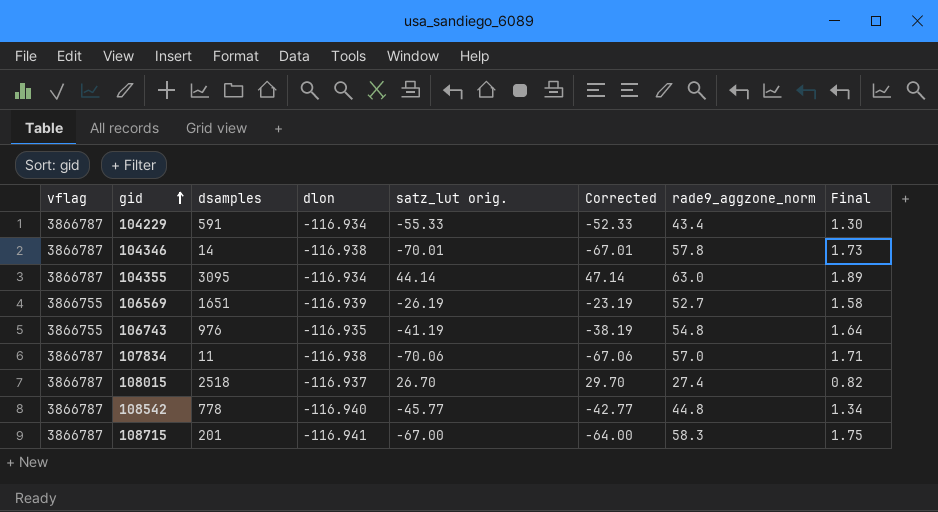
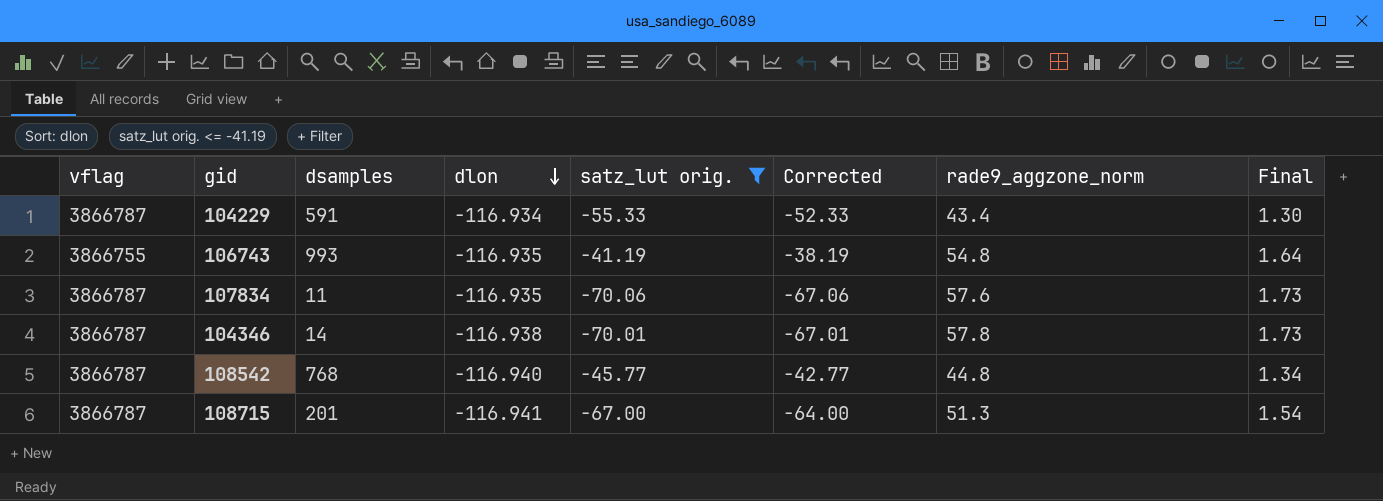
filter: none -> satz_lut orig. <= -41.19
row order: gid ascending -> dlon descending
106743 | dsamples: 976 -> 993
107834 | dlon: -116.938 -> -116.935
107834 | rade9_aggzone_norm: 57.0 -> 57.6
107834 | Final: 1.71 -> 1.73
108542 | dsamples: 778 -> 768
108715 | rade9_aggzone_norm: 58.3 -> 51.3
108715 | Final: 1.75 -> 1.54

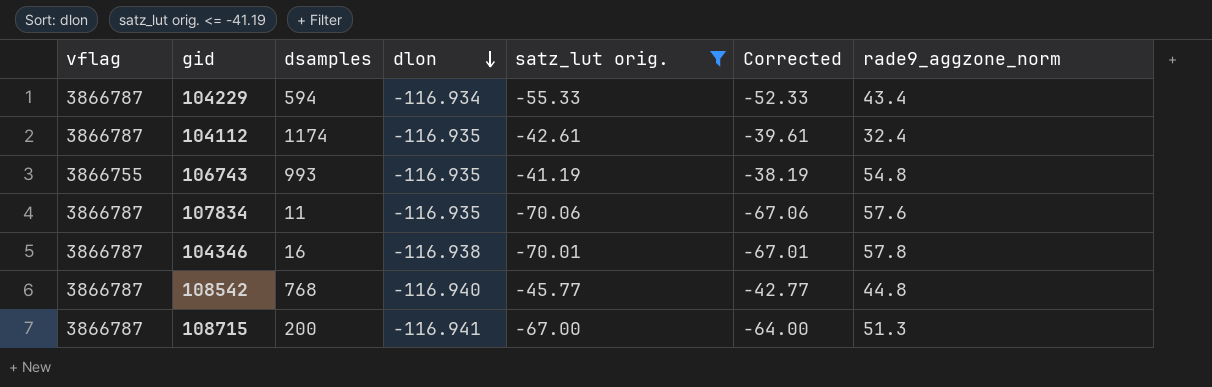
column Final | formula: [rade9_aggzone_norm] * 0.03 -> none
104229 | dsamples: 591 -> 594
row 104112: none -> 3866787 | 1174 | -116.935 | -42.61 | -39.61 | 32.4
104346 | dsamples: 14 -> 16
108715 | dsamples: 201 -> 200

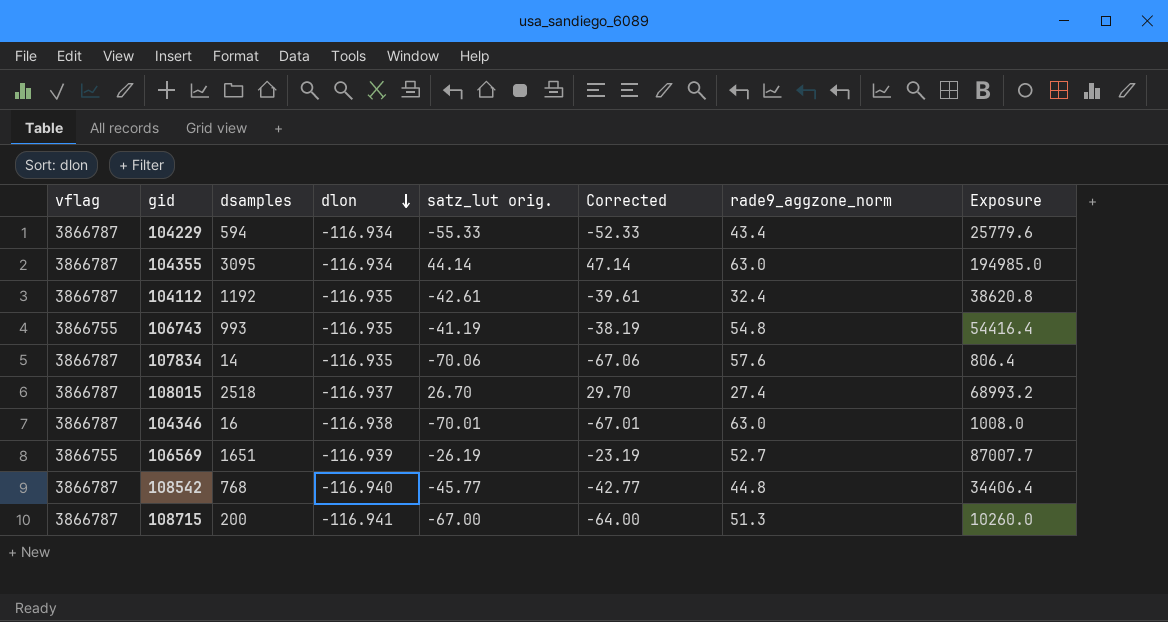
filter: satz_lut orig. <= -41.19 -> none
column Exposure | formula: none -> [dsamples] * [rade9_aggzone_norm]
104112 | dsamples: 1174 -> 1192
107834 | dsamples: 11 -> 14
104346 | rade9_aggzone_norm: 57.8 -> 63.0

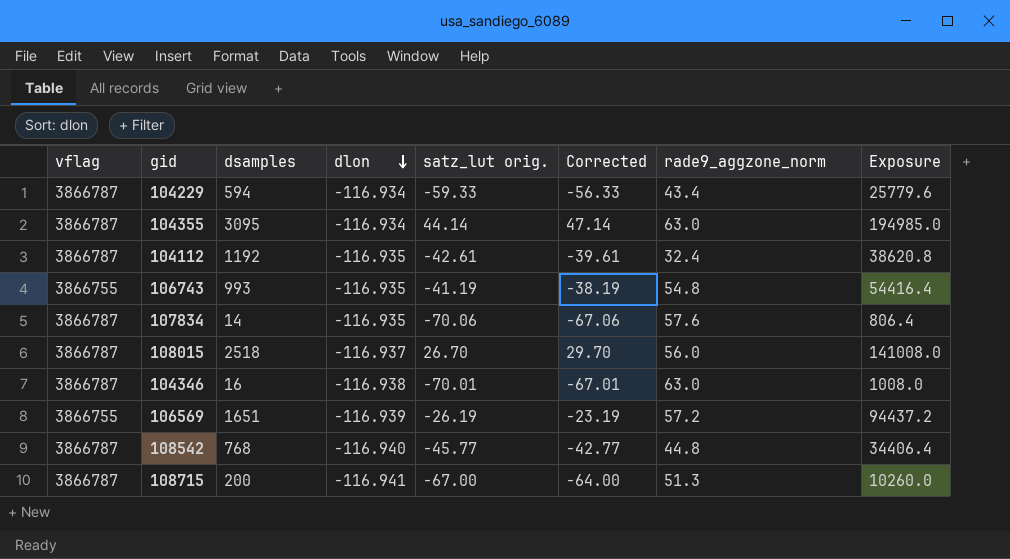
104229 | satz_lut orig.: -55.33 -> -59.33
104229 | Corrected: -52.33 -> -56.33
108015 | rade9_aggzone_norm: 27.4 -> 56.0
108015 | Exposure: 68993.2 -> 141008.0
106569 | rade9_aggzone_norm: 52.7 -> 57.2
106569 | Exposure: 87007.7 -> 94437.2

